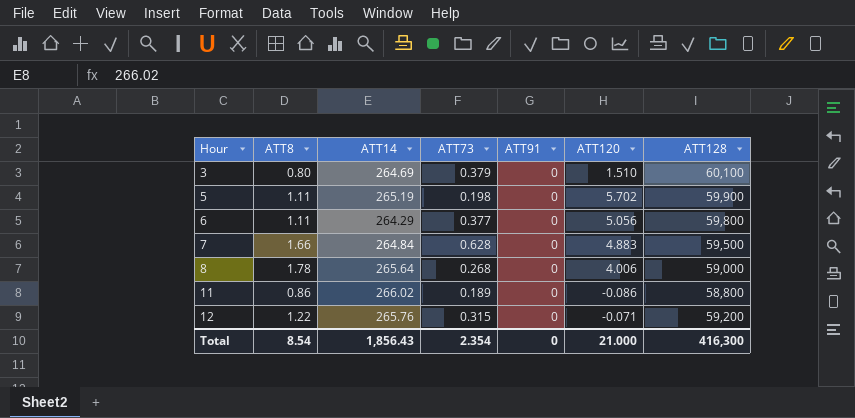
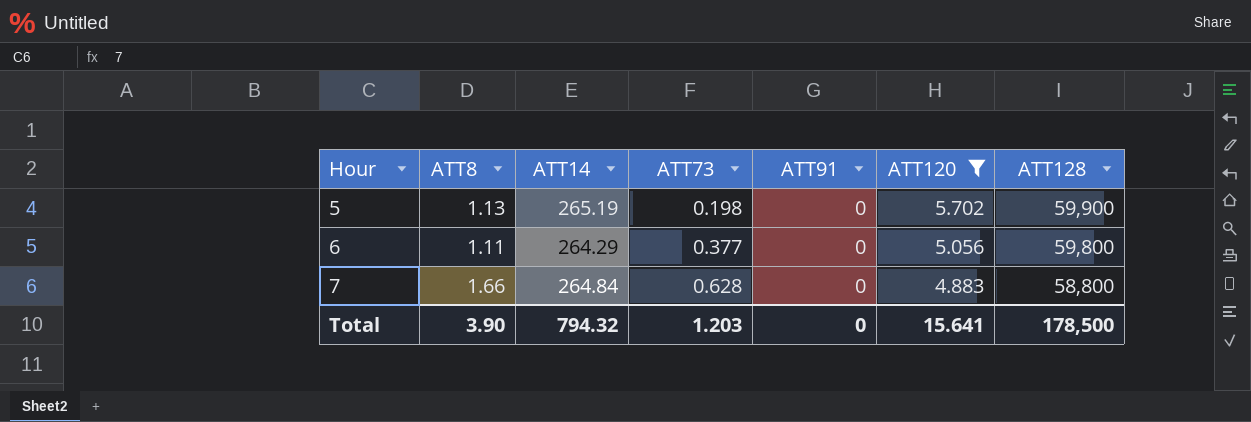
filter: none -> ATT120 >= 4.883
5 | ATT8: 1.11 -> 1.13
7 | ATT128: 59,500 -> 58,800
Total | ATT8: 8.54 -> 3.90
Total | ATT14: 1,856.43 -> 794.32
Total | ATT73: 2.354 -> 1.203
Total | ATT120: 21.000 -> 15.641
Total | ATT128: 416,300 -> 178,500

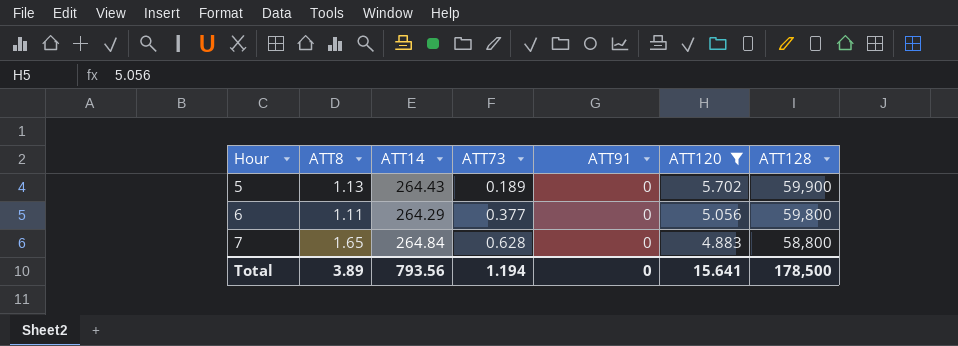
5 | ATT14: 265.19 -> 264.43
5 | ATT73: 0.198 -> 0.189
7 | ATT8: 1.66 -> 1.65
Total | ATT8: 3.90 -> 3.89
Total | ATT14: 794.32 -> 793.56
Total | ATT73: 1.203 -> 1.194

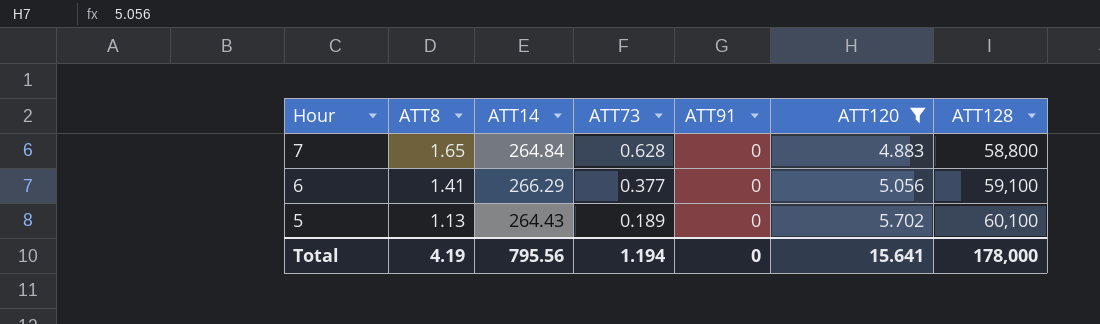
row order: Hour ascending -> Hour descending
6 | ATT8: 1.11 -> 1.41
6 | ATT14: 264.29 -> 266.29
6 | ATT128: 59,800 -> 59,100
5 | ATT128: 59,900 -> 60,100
Total | ATT8: 3.89 -> 4.19
Total | ATT14: 793.56 -> 795.56
Total | ATT128: 178,500 -> 178,000

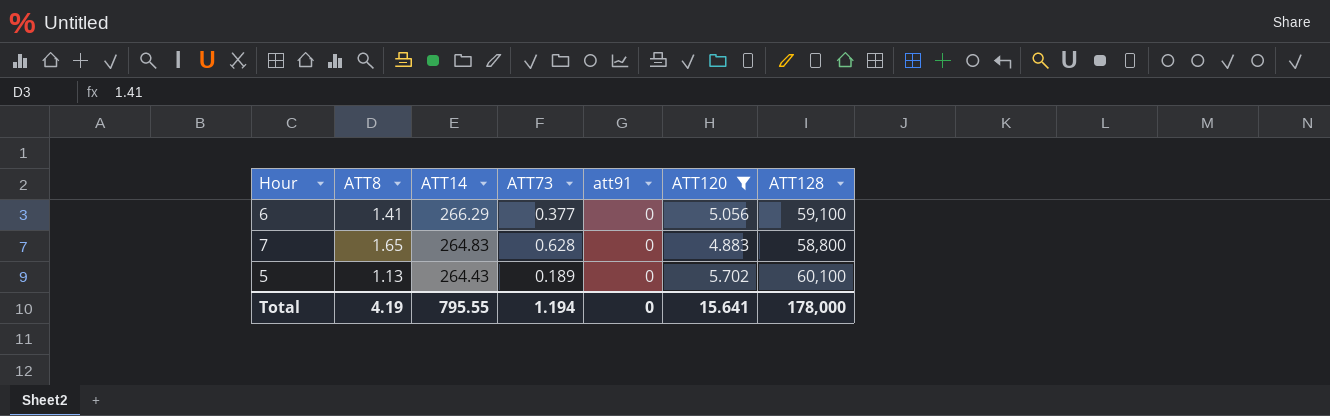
row order: Hour descending -> ATT14 descending
column name: ATT91 -> att91
7 | ATT14: 264.84 -> 264.83
Total | ATT14: 795.56 -> 795.55

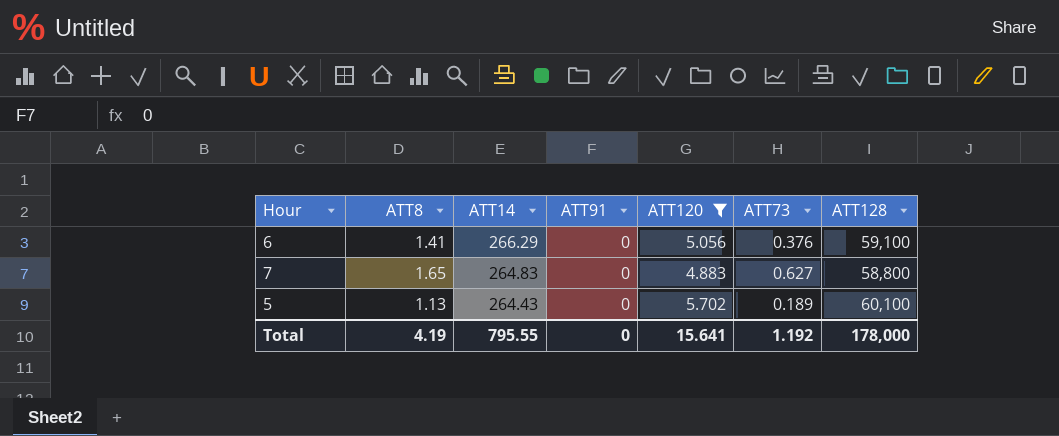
column name: att91 -> ATT91
column ATT73 | position: 4 -> 6
6 | ATT73: 0.377 -> 0.376
7 | ATT73: 0.628 -> 0.627
Total | ATT73: 1.194 -> 1.192

